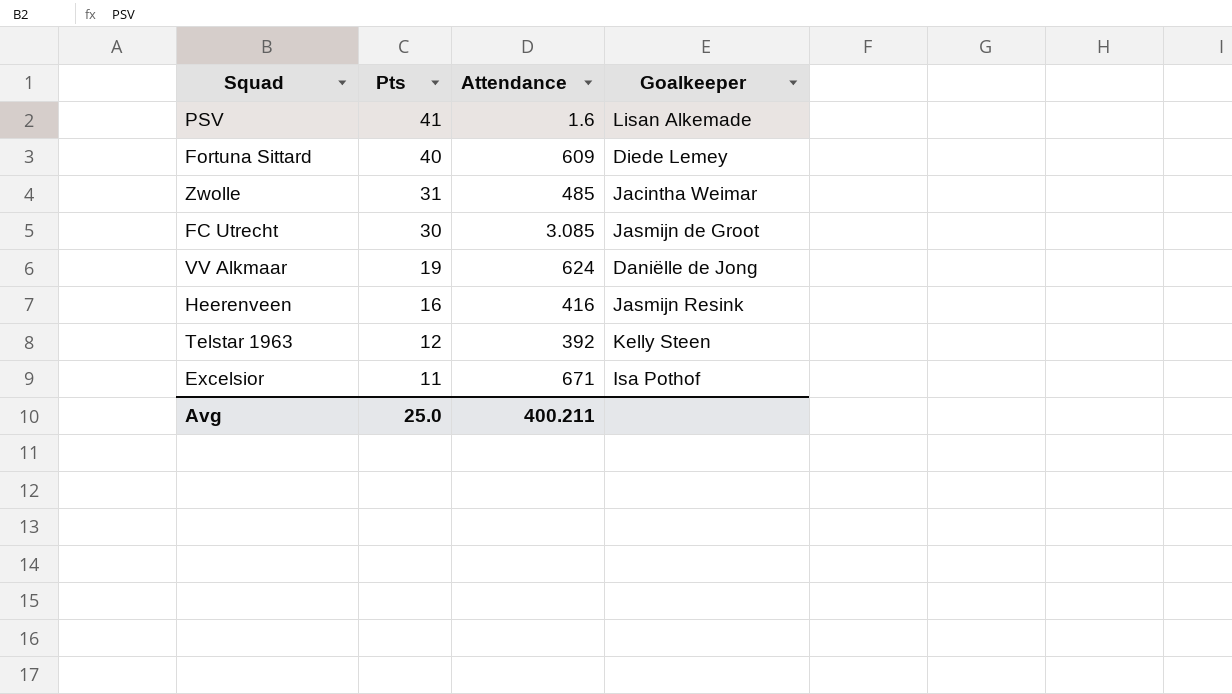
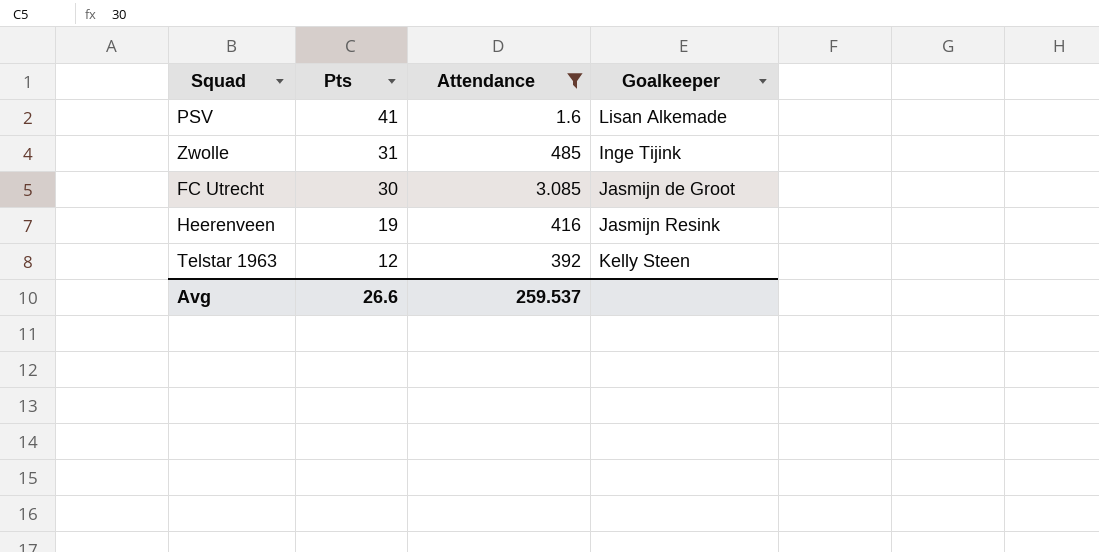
filter: none -> Attendance <= 485
Zwolle | Goalkeeper: Jacintha Weimar -> Inge Tijink
Heerenveen | Pts: 16 -> 19
Avg | Pts: 25.0 -> 26.6
Avg | Attendance: 400.211 -> 259.537

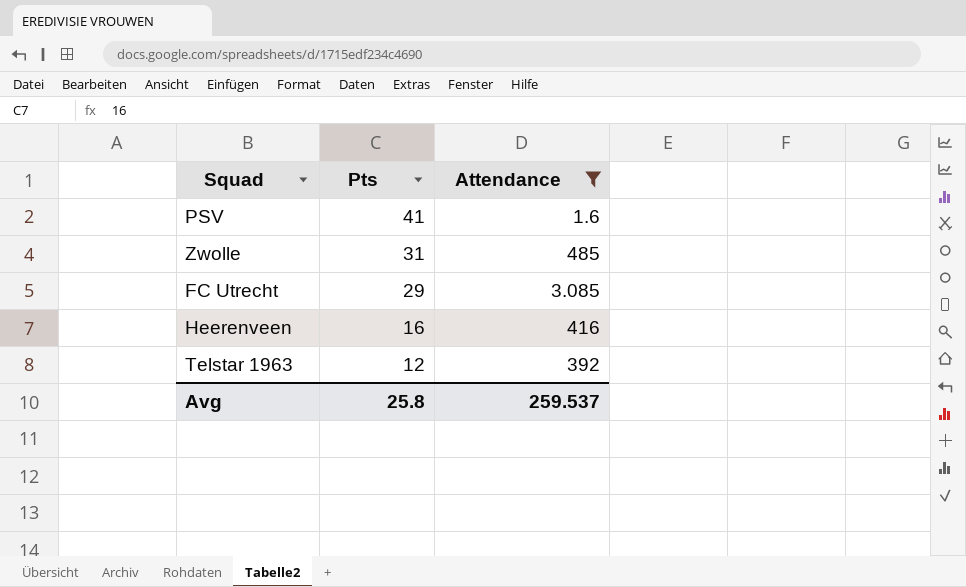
column Goalkeeper | position: 4 -> none
FC Utrecht | Pts: 30 -> 29
Heerenveen | Pts: 19 -> 16
Avg | Pts: 26.6 -> 25.8

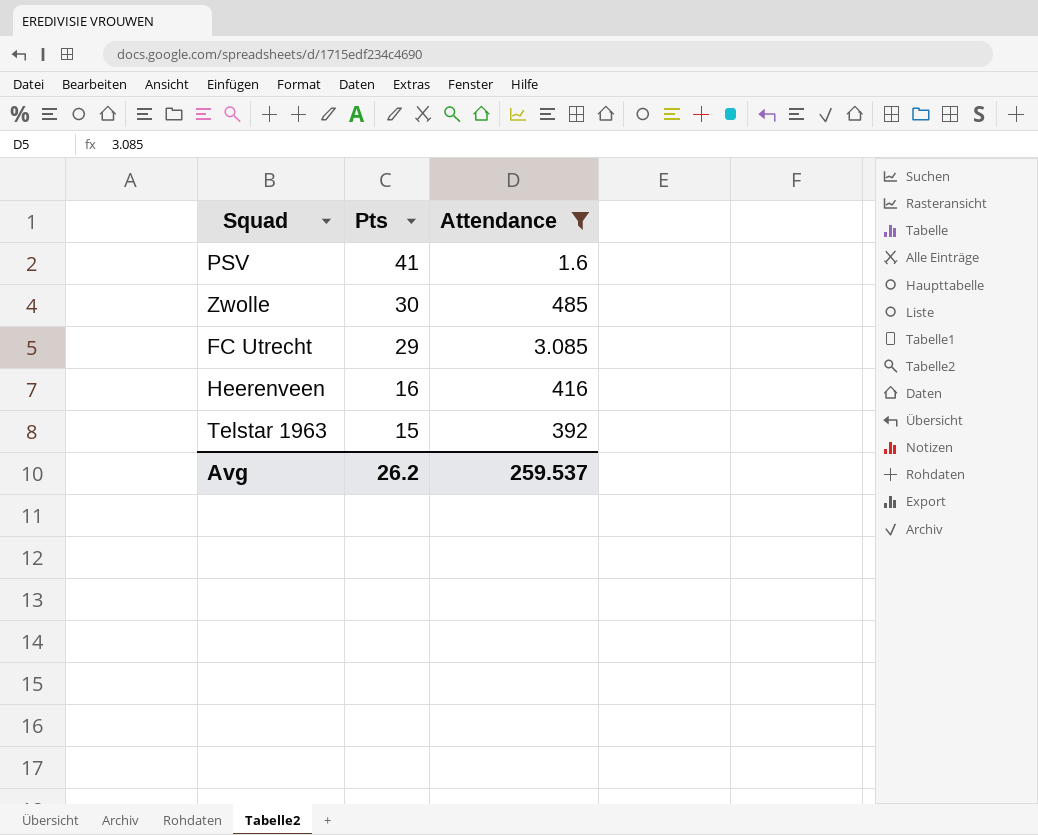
Zwolle | Pts: 31 -> 30
Telstar 1963 | Pts: 12 -> 15
Avg | Pts: 25.8 -> 26.2

